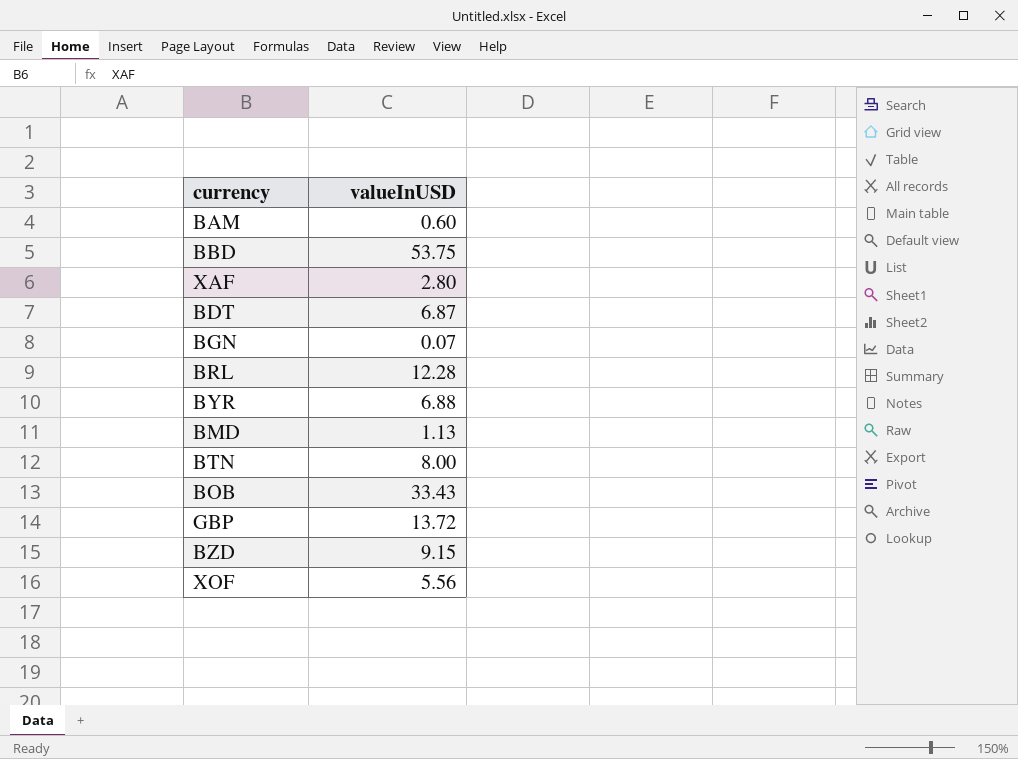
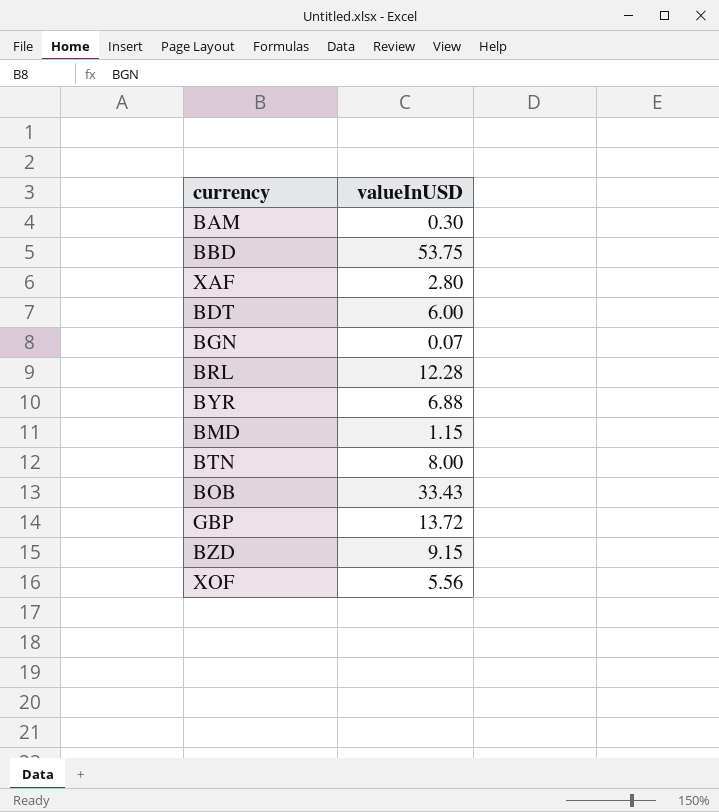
BAM | valueInUSD: 0.60 -> 0.30
BDT | valueInUSD: 6.87 -> 6.00
BMD | valueInUSD: 1.13 -> 1.15

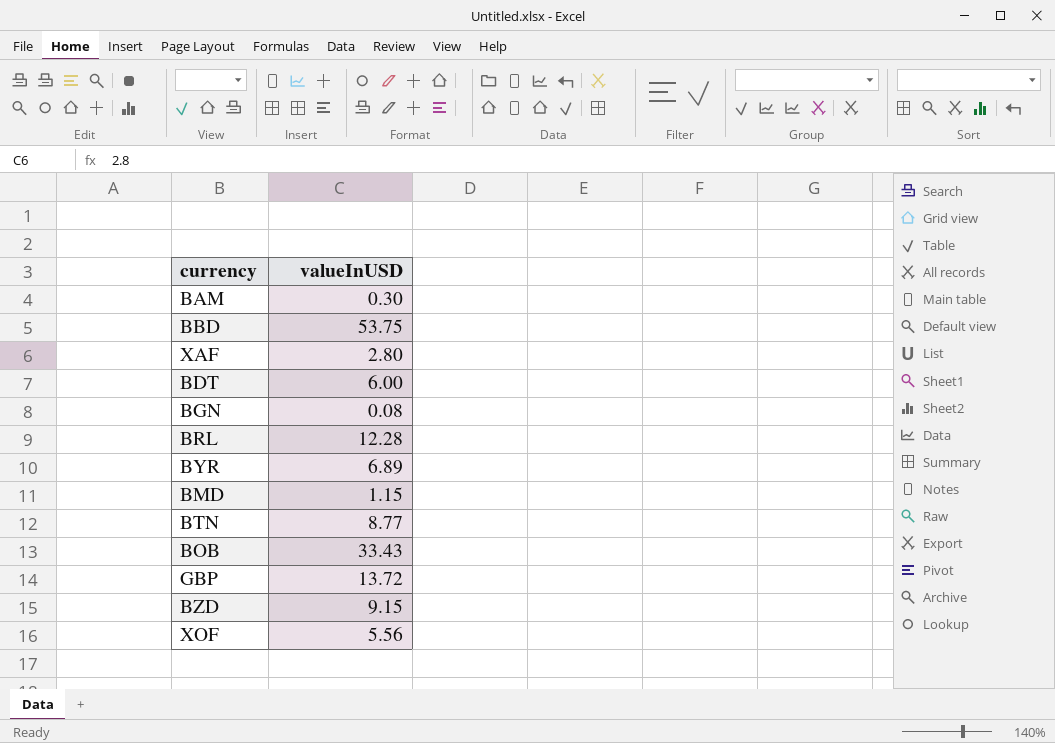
BGN | valueInUSD: 0.07 -> 0.08
BYR | valueInUSD: 6.88 -> 6.89
BTN | valueInUSD: 8.00 -> 8.77

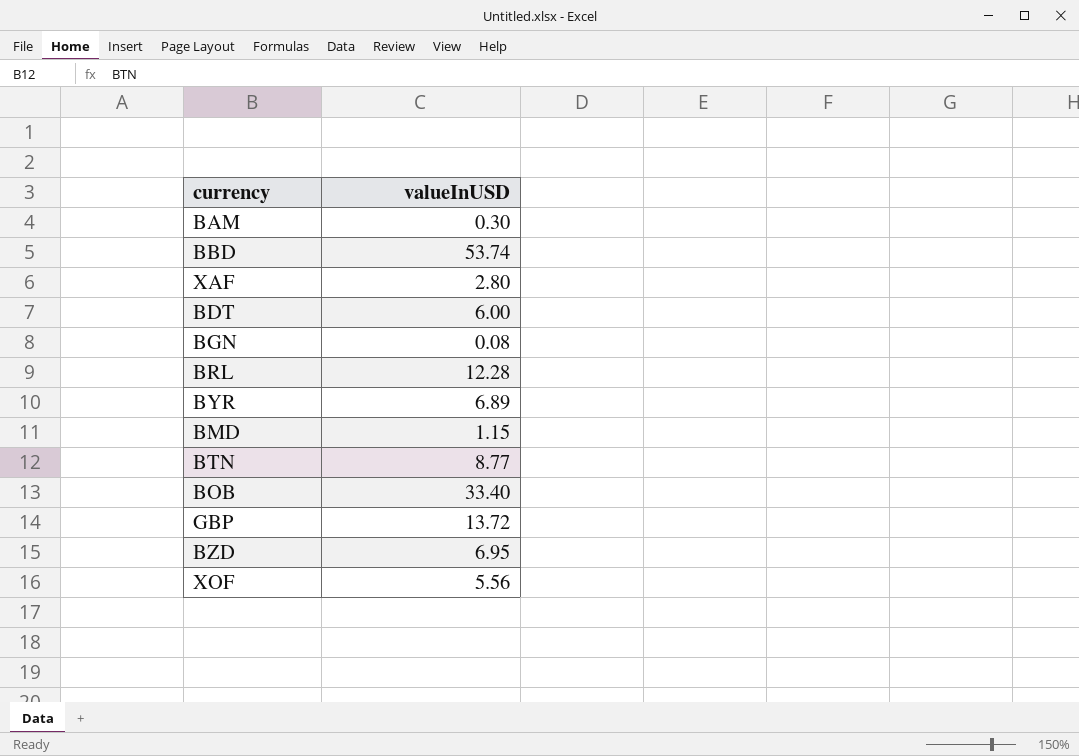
BBD | valueInUSD: 53.75 -> 53.74
BOB | valueInUSD: 33.43 -> 33.40
BZD | valueInUSD: 9.15 -> 6.95

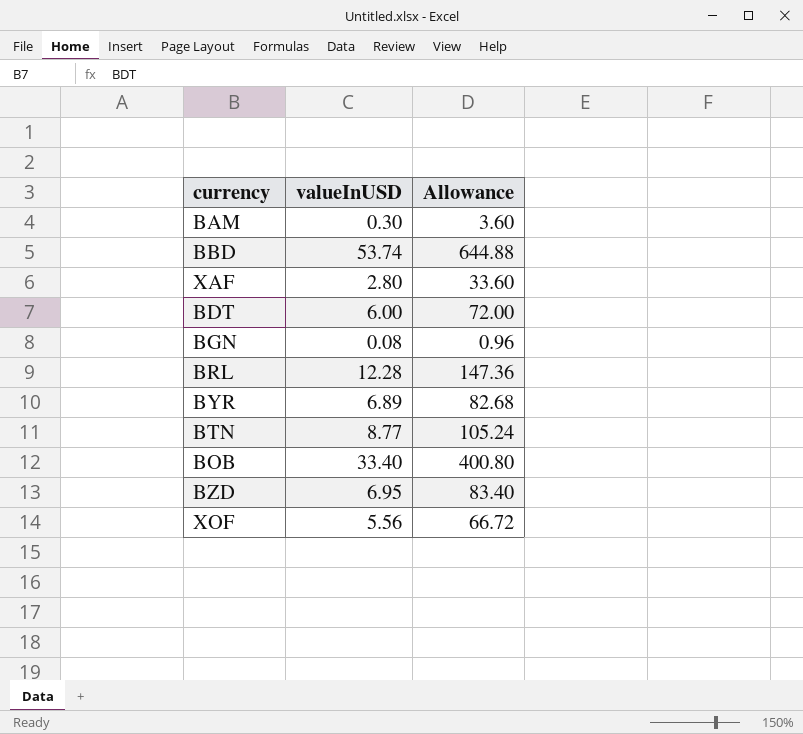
column Allowance | formula: none -> [valueInUSD] * 12
row BMD: 1.15 -> none
row GBP: 13.72 -> none

